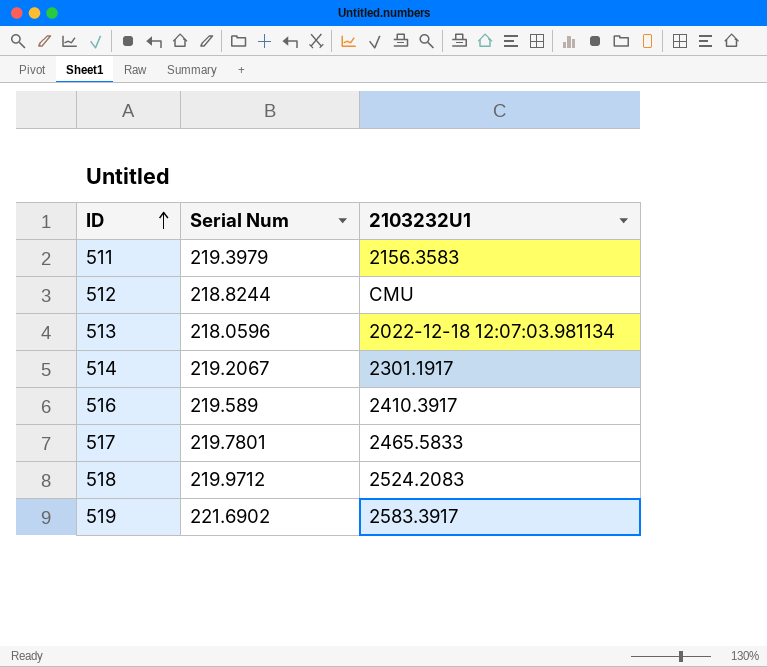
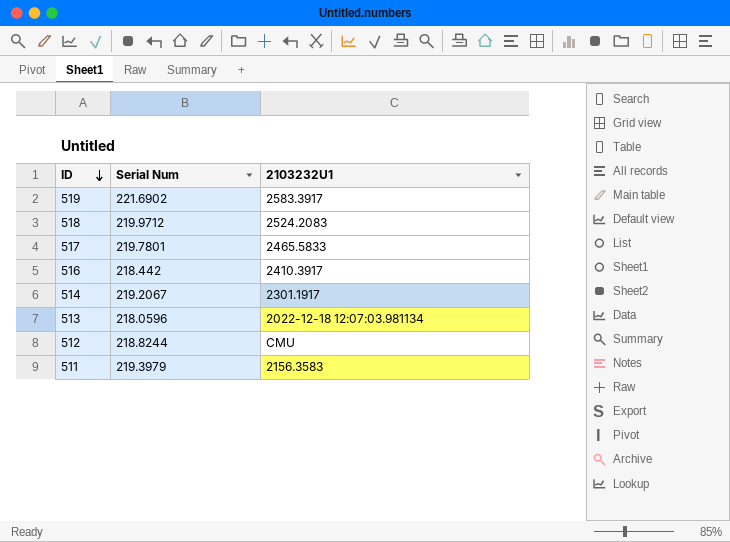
row order: ID ascending -> ID descending
516 | Serial Num: 219.589 -> 218.442

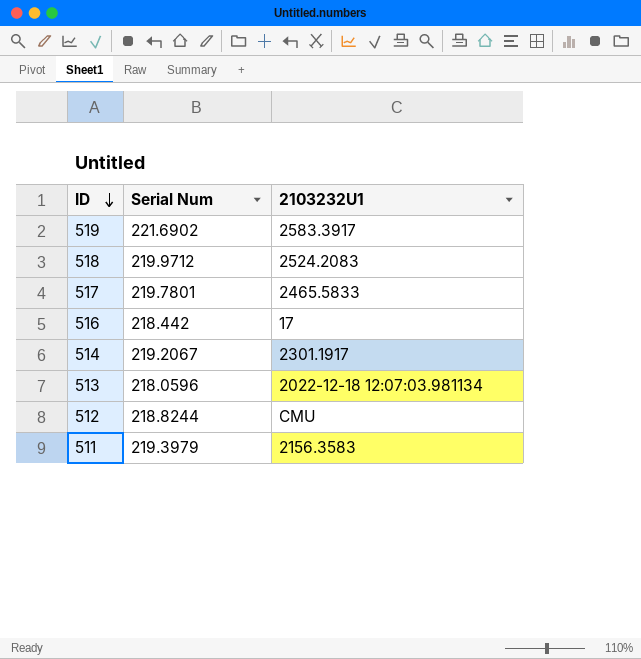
516 | 2103232U1: 2410.3917 -> 17

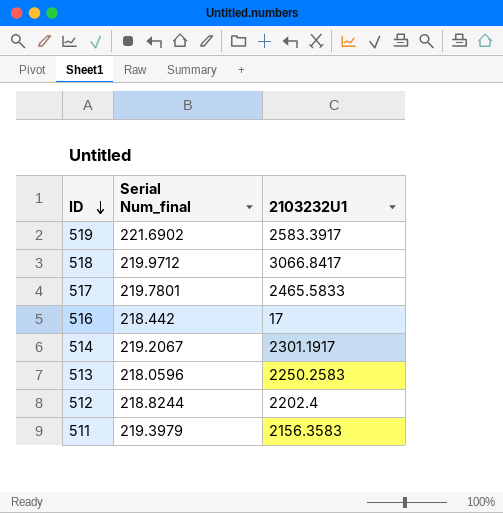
column name: Serial Num -> Serial Num_final
518 | 2103232U1: 2524.2083 -> 3066.8417
513 | 2103232U1: 2022-12-18 12:07:03.981134 -> 2250.2583
512 | 2103232U1: CMU -> 2202.4

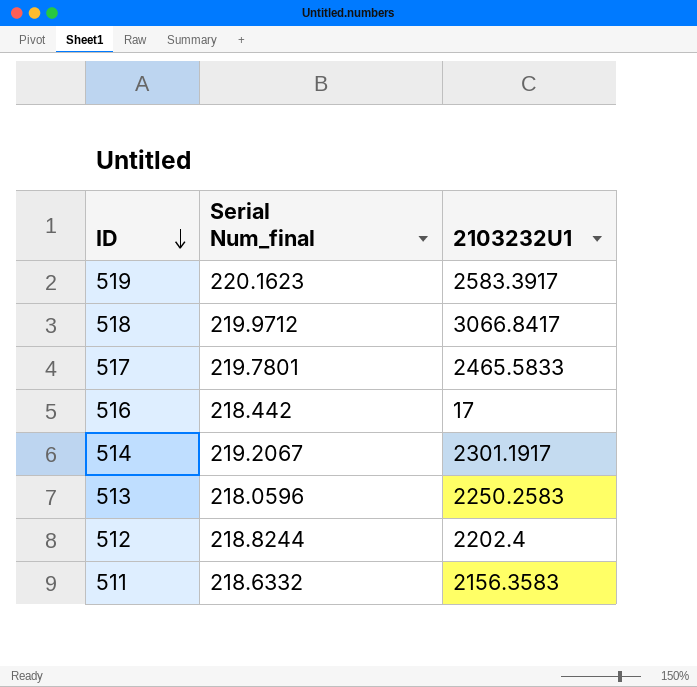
519 | Serial Num_final: 221.6902 -> 220.1623
511 | Serial Num_final: 219.3979 -> 218.6332

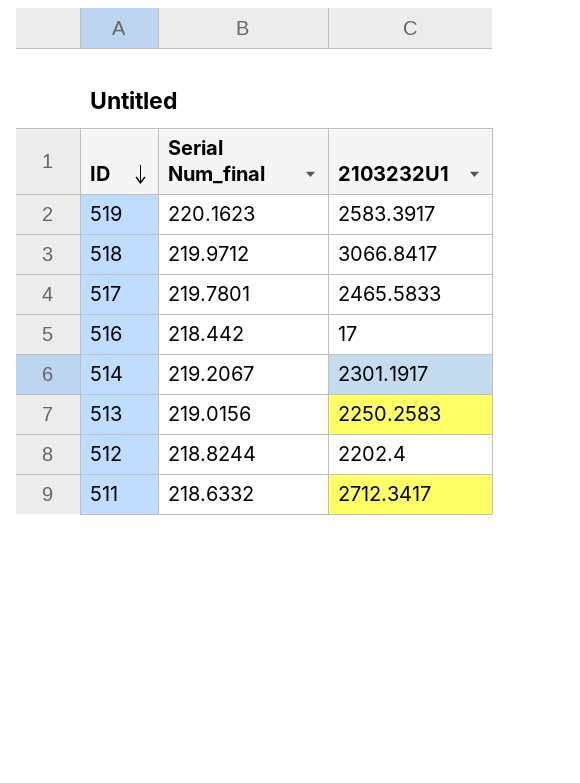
513 | Serial Num_final: 218.0596 -> 219.0156
511 | 2103232U1: 2156.3583 -> 2712.3417

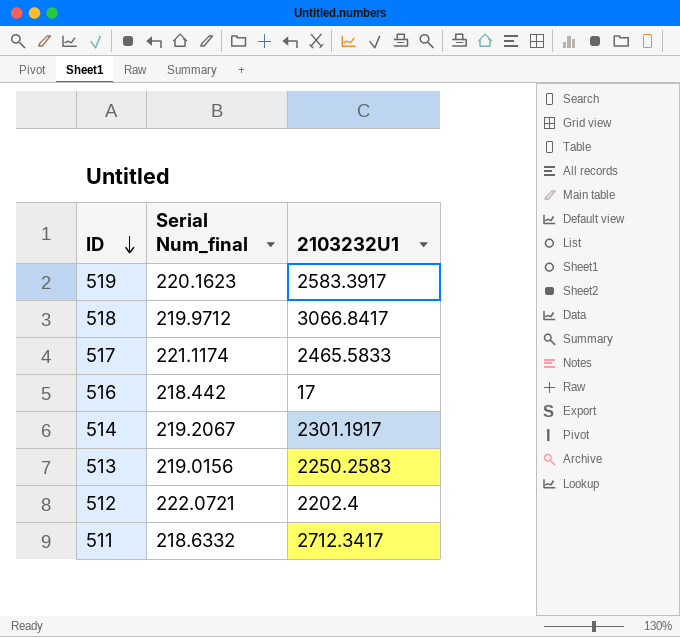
517 | Serial Num_final: 219.7801 -> 221.1174
512 | Serial Num_final: 218.8244 -> 222.0721

